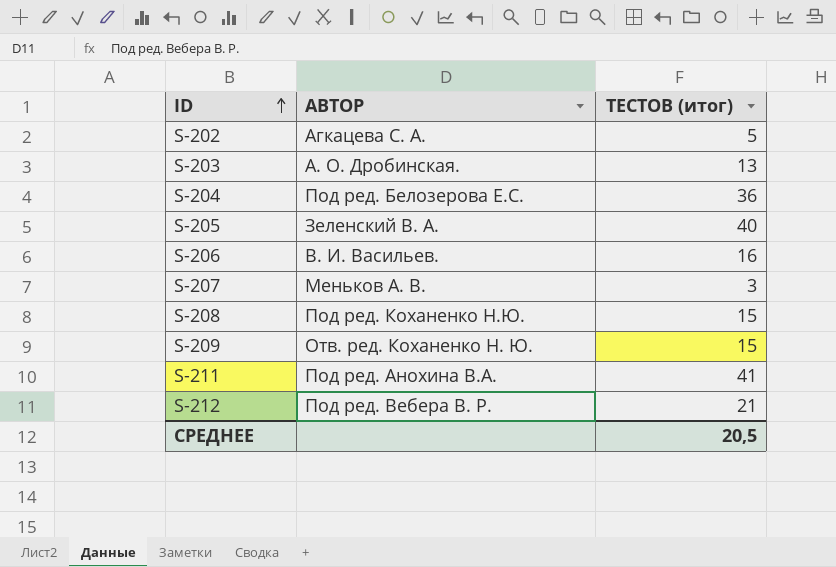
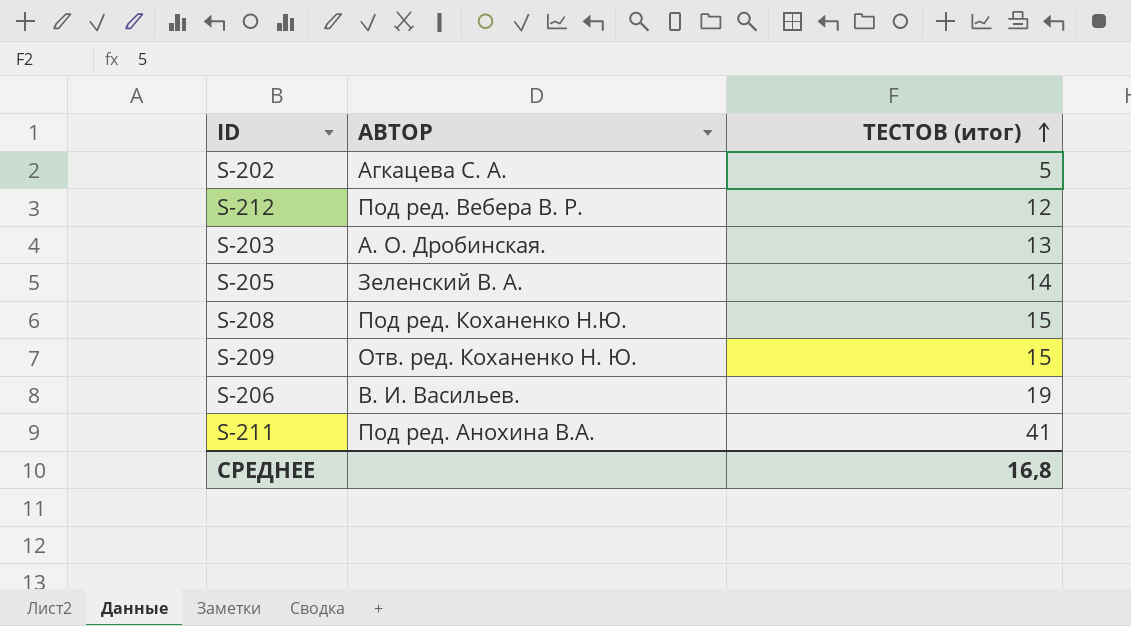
row order: ID ascending -> ТЕСТОВ (итог) ascending
row S-204: Под ред. Белозерова Е.С. | 36 -> none
row S-207: Меньков А. В. | 3 -> none
S-212 | ТЕСТОВ (итог): 21 -> 12
S-205 | ТЕСТОВ (итог): 40 -> 14
S-206 | ТЕСТОВ (итог): 16 -> 19
СРЕДНЕЕ | ТЕСТОВ (итог): 20,5 -> 16,8

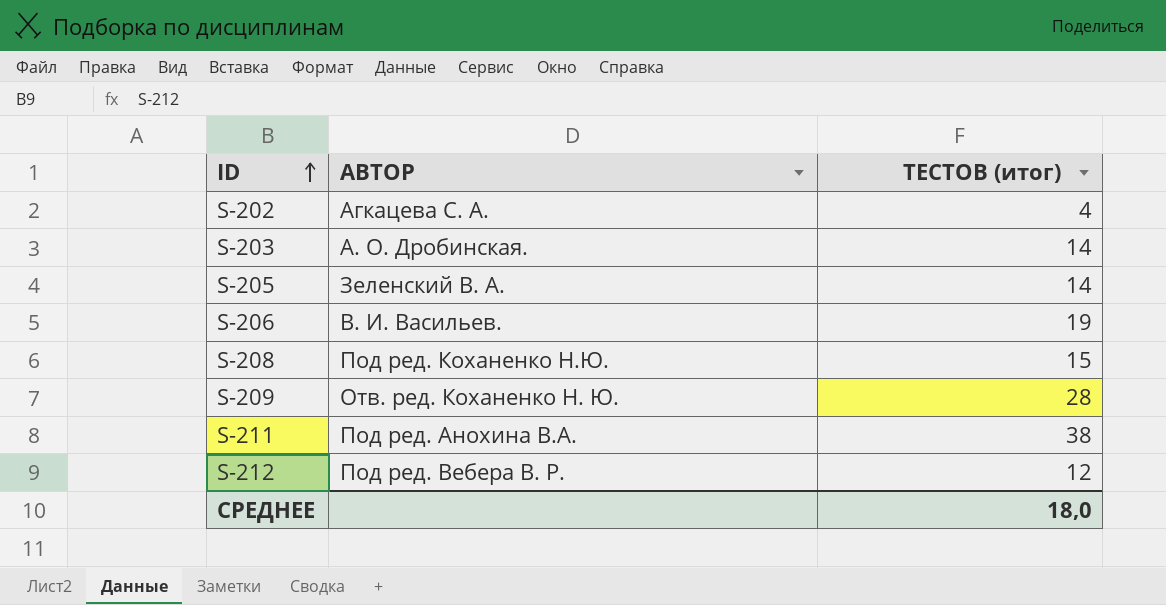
row order: ТЕСТОВ (итог) ascending -> ID ascending
S-202 | ТЕСТОВ (итог): 5 -> 4
S-203 | ТЕСТОВ (итог): 13 -> 14
S-209 | ТЕСТОВ (итог): 15 -> 28
S-211 | ТЕСТОВ (итог): 41 -> 38
СРЕДНЕЕ | ТЕСТОВ (итог): 16,8 -> 18,0

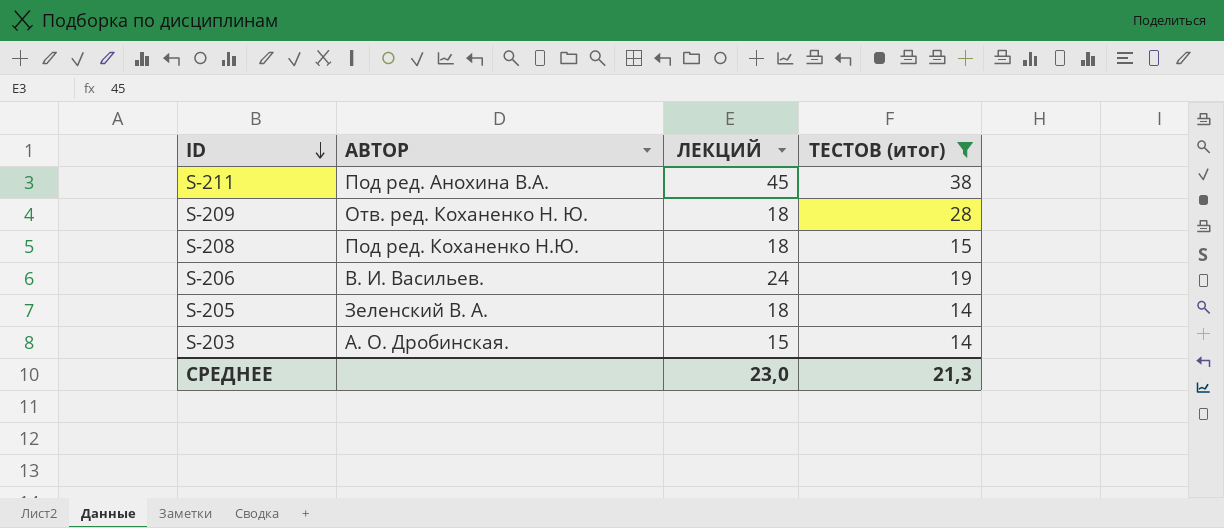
filter: none -> ТЕСТОВ (итог) >= 14
row order: ID ascending -> ID descending
column ЛЕКЦИЙ | position: none -> 3
СРЕДНЕЕ | ТЕСТОВ (итог): 18,0 -> 21,3

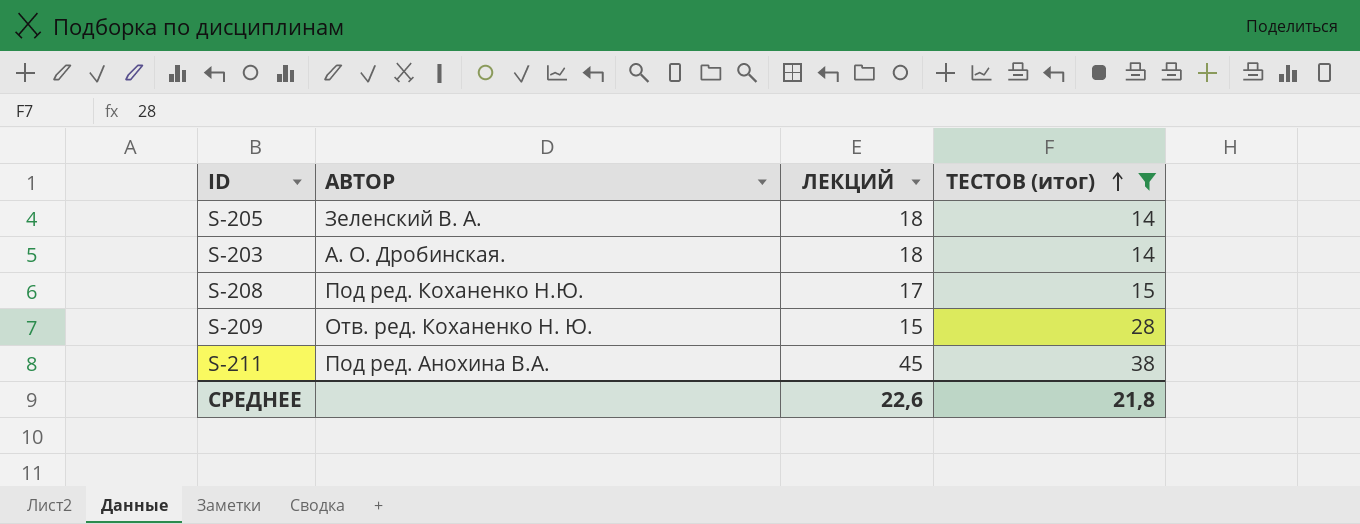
row order: ID descending -> ТЕСТОВ (итог) ascending
row S-206: В. И. Васильев. | 24 | 19 -> none
S-203 | ЛЕКЦИЙ: 15 -> 18
S-208 | ЛЕКЦИЙ: 18 -> 17
S-209 | ЛЕКЦИЙ: 18 -> 15
СРЕДНЕЕ | ЛЕКЦИЙ: 23,0 -> 22,6
СРЕДНЕЕ | ТЕСТОВ (итог): 21,3 -> 21,8

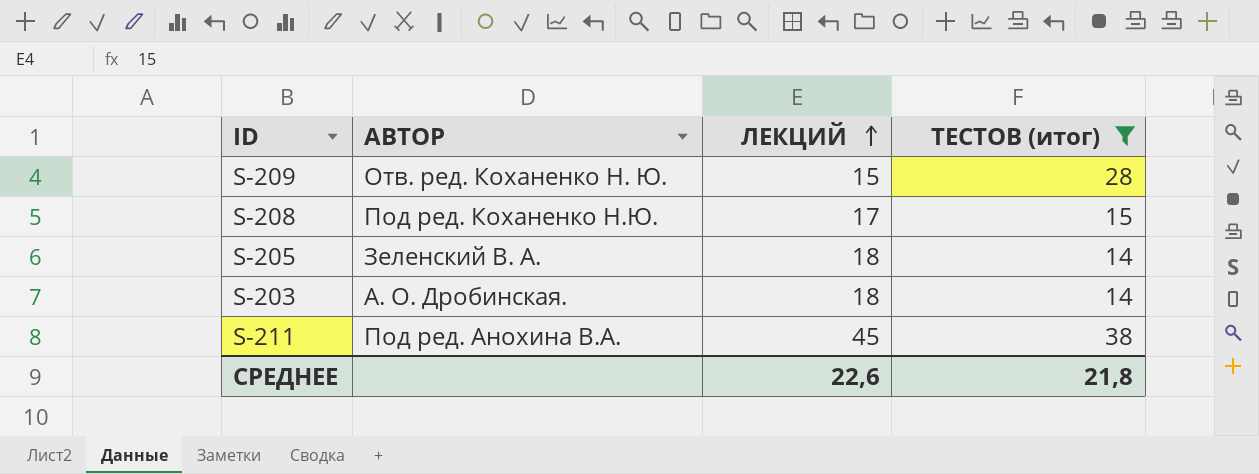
row order: ТЕСТОВ (итог) ascending -> ЛЕКЦИЙ ascending

